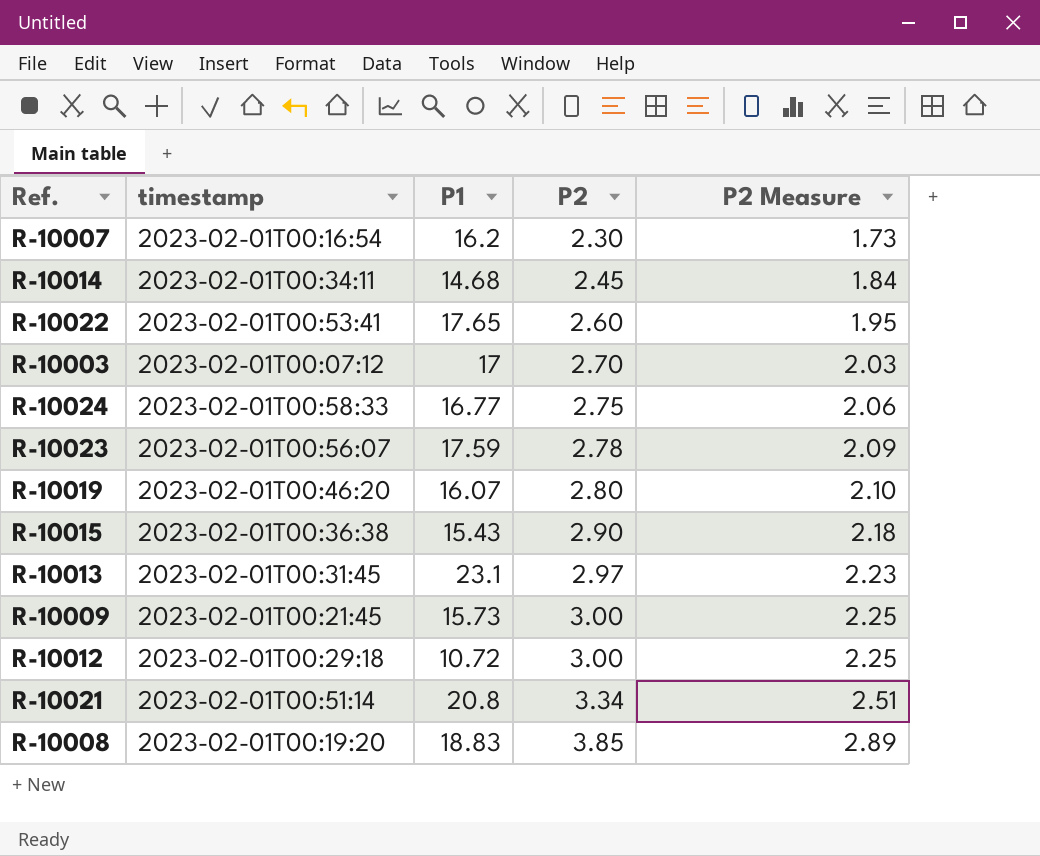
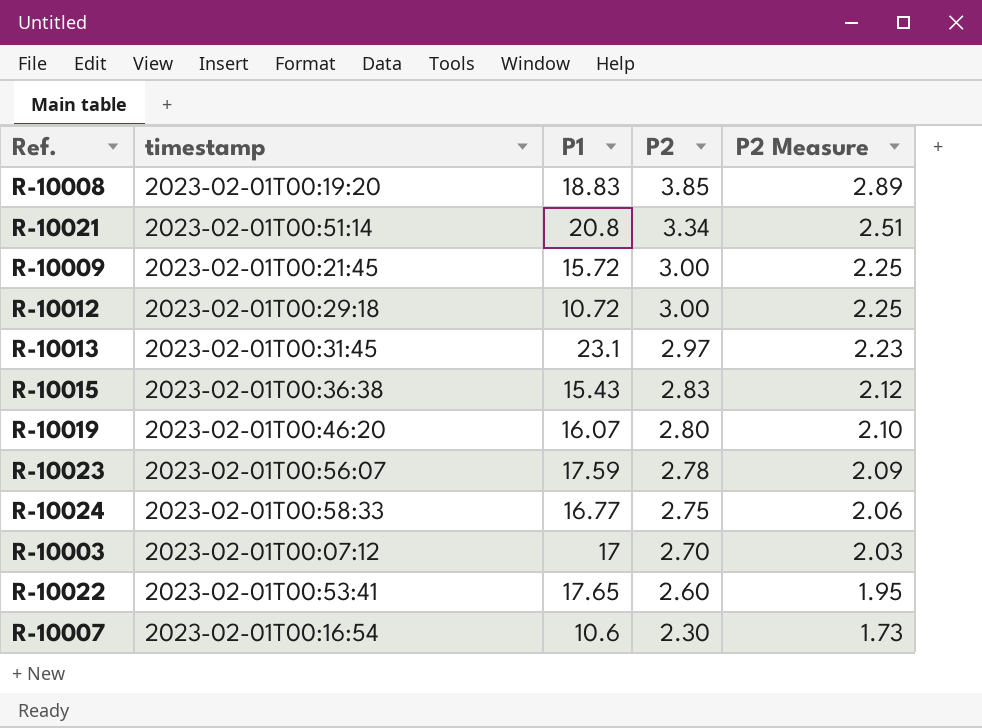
row order: P2 ascending -> P2 descending
row R-10014: 2023-02-01T00:34:11 | 14.68 | 2.45 | 1.84 -> none
R-10009 | P1: 15.73 -> 15.72
R-10015 | P2: 2.90 -> 2.83
R-10015 | P2 Measure: 2.18 -> 2.12
R-10007 | P1: 16.2 -> 10.6

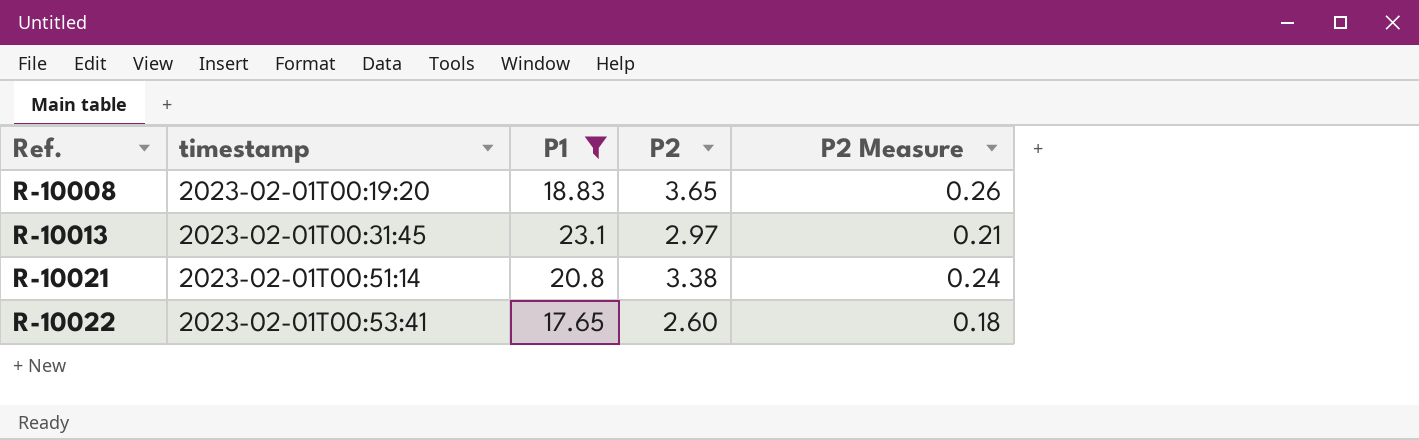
filter: none -> P1 >= 17.65
row order: P2 descending -> Ref. ascending
column P2 Measure | formula: [P2] * 0.75 -> [P2] * 0.07
R-10008 | P2: 3.85 -> 3.65
R-10021 | P2: 3.34 -> 3.38

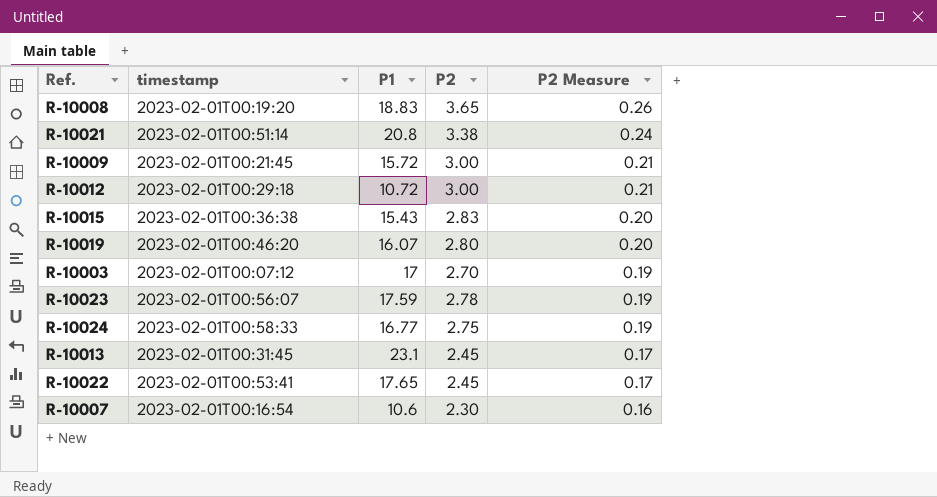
filter: P1 >= 17.65 -> none
row order: Ref. ascending -> P2 Measure descending
R-10013 | P2: 2.97 -> 2.45
R-10013 | P2 Measure: 0.21 -> 0.17
R-10022 | P2: 2.60 -> 2.45
R-10022 | P2 Measure: 0.18 -> 0.17

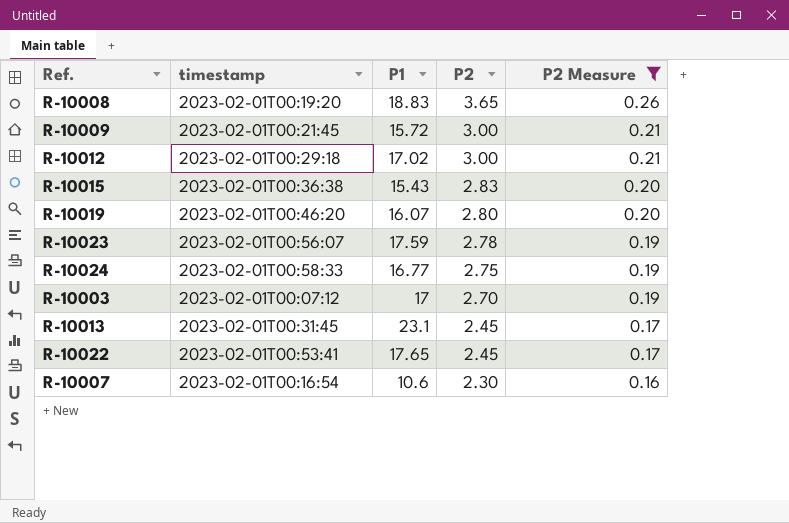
filter: none -> P2 Measure != 0.24
row order: P2 Measure descending -> P2 descending
R-10012 | P1: 10.72 -> 17.02

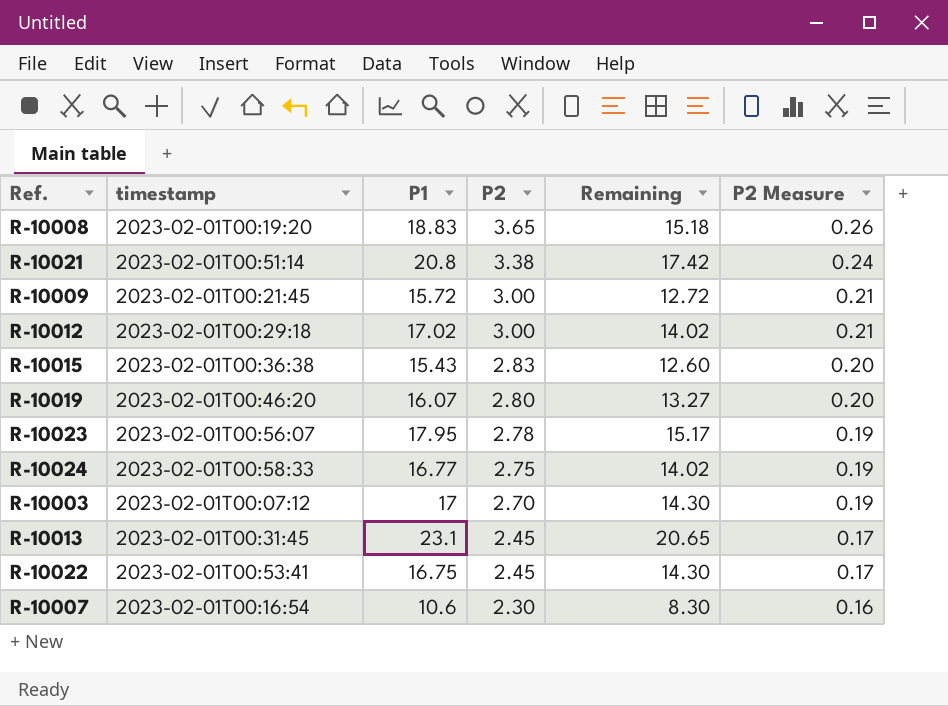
filter: P2 Measure != 0.24 -> none
column Remaining | formula: none -> [P1] - [P2]
R-10023 | P1: 17.59 -> 17.95
R-10022 | P1: 17.65 -> 16.75

